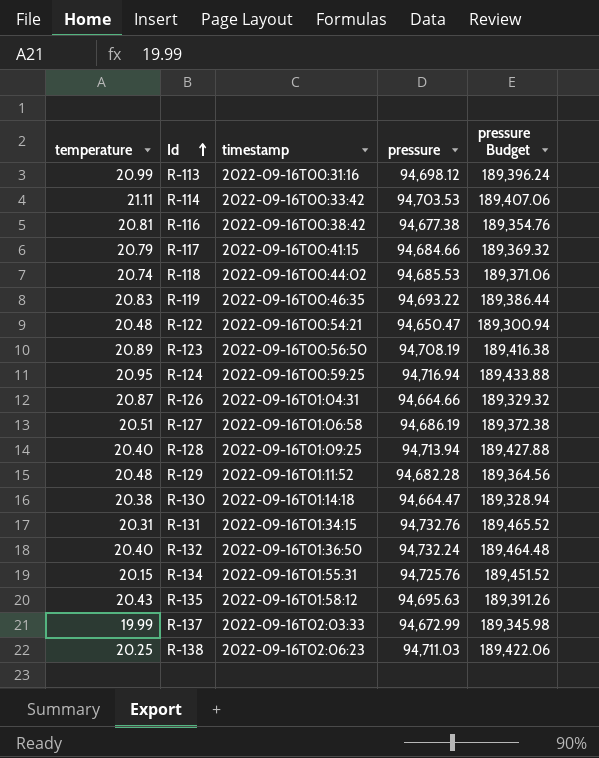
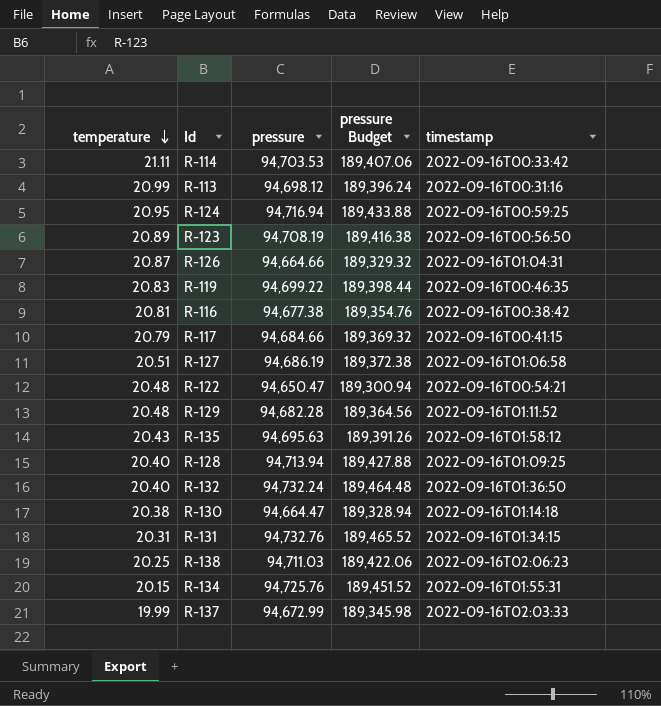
row order: Id ascending -> temperature descending
column timestamp | position: 3 -> 5
row R-118: 20.74 | 2022-09-16T00:44:02 | 94,685.53 | 189,371.06 -> none
R-119 | pressure: 94,693.22 -> 94,699.22
R-119 | pressure Budget: 189,386.44 -> 189,398.44

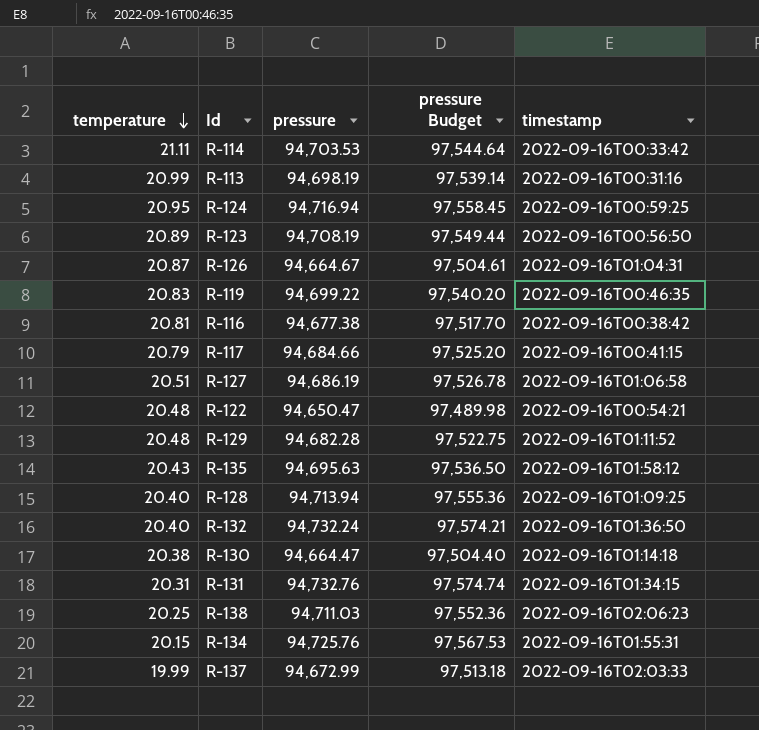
column pressure Budget | formula: [pressure] * 2 -> [pressure] * 1.03
R-113 | pressure: 94,698.12 -> 94,698.19
R-126 | pressure: 94,664.66 -> 94,664.67

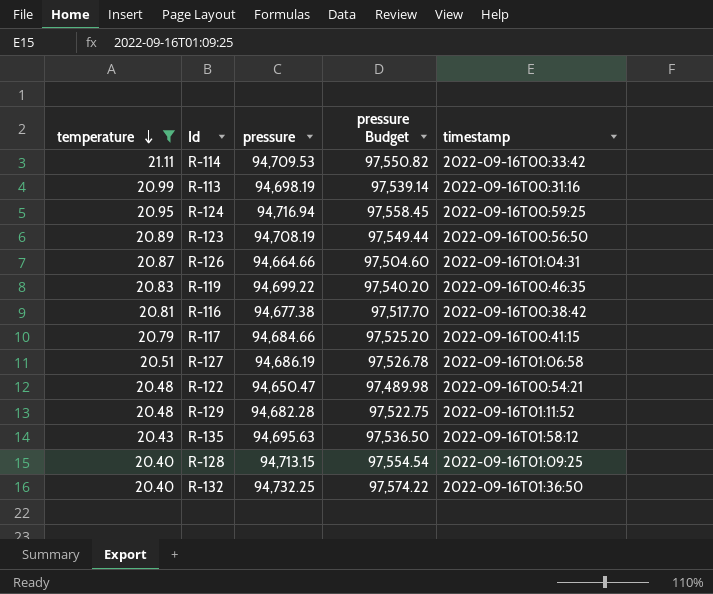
filter: none -> temperature >= 20.40
R-114 | pressure: 94,703.53 -> 94,709.53
R-114 | pressure Budget: 97,544.64 -> 97,550.82
R-126 | pressure: 94,664.67 -> 94,664.66
R-126 | pressure Budget: 97,504.61 -> 97,504.60
R-128 | pressure: 94,713.94 -> 94,713.15
R-128 | pressure Budget: 97,555.36 -> 97,554.54
R-132 | pressure: 94,732.24 -> 94,732.25
R-132 | pressure Budget: 97,574.21 -> 97,574.22

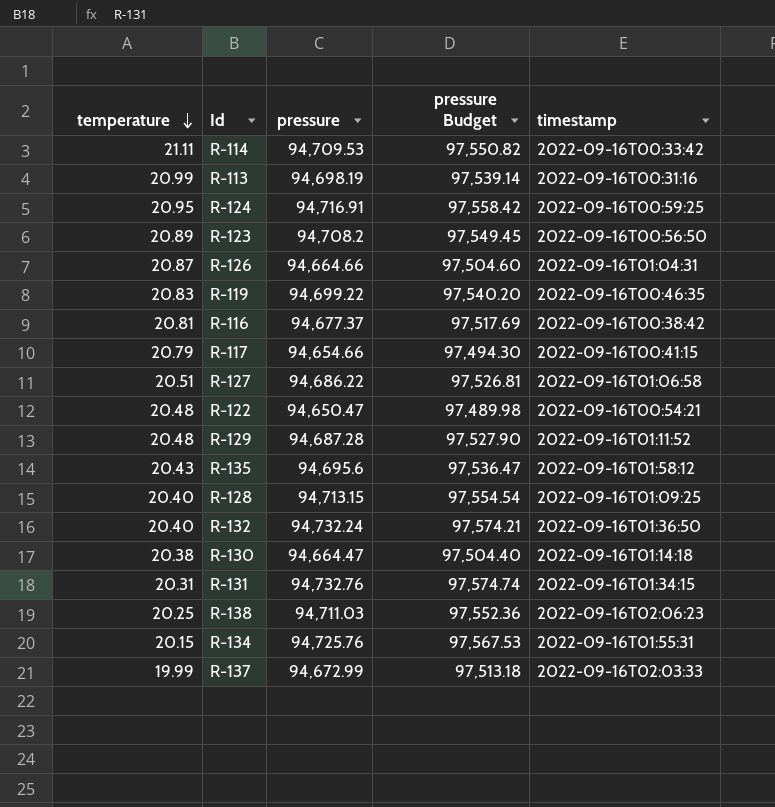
filter: temperature >= 20.40 -> none
R-124 | pressure: 94,716.94 -> 94,716.91
R-124 | pressure Budget: 97,558.45 -> 97,558.42
R-123 | pressure: 94,708.19 -> 94,708.2
R-123 | pressure Budget: 97,549.44 -> 97,549.45
R-116 | pressure: 94,677.38 -> 94,677.37
R-116 | pressure Budget: 97,517.70 -> 97,517.69
R-117 | pressure: 94,684.66 -> 94,654.66
R-117 | pressure Budget: 97,525.20 -> 97,494.30
R-127 | pressure: 94,686.19 -> 94,686.22
R-127 | pressure Budget: 97,526.78 -> 97,526.81
R-129 | pressure: 94,682.28 -> 94,687.28
R-129 | pressure Budget: 97,522.75 -> 97,527.90
R-135 | pressure: 94,695.63 -> 94,695.6
R-135 | pressure Budget: 97,536.50 -> 97,536.47
R-132 | pressure: 94,732.25 -> 94,732.24
R-132 | pressure Budget: 97,574.22 -> 97,574.21

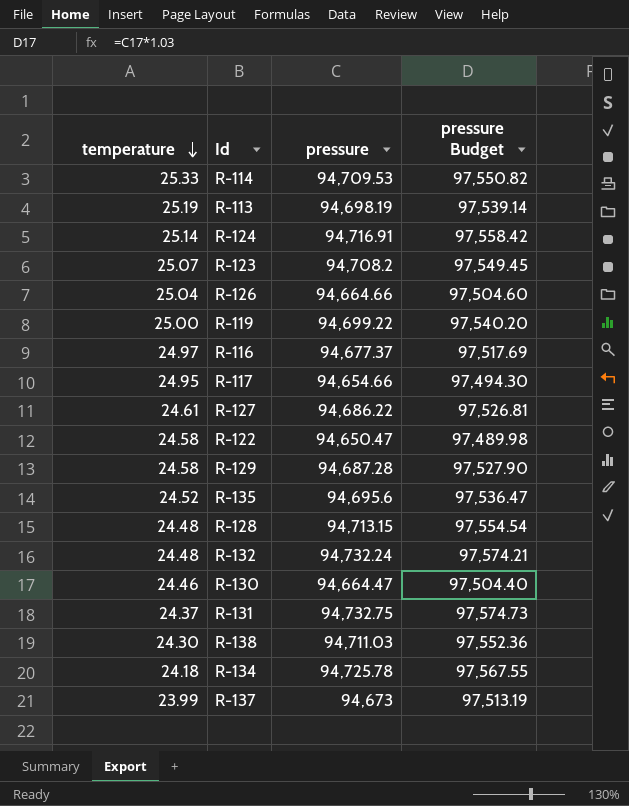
column timestamp | position: 5 -> none
R-114 | temperature: 21.11 -> 25.33
R-113 | temperature: 20.99 -> 25.19
R-124 | temperature: 20.95 -> 25.14
R-123 | temperature: 20.89 -> 25.07
R-126 | temperature: 20.87 -> 25.04
R-119 | temperature: 20.83 -> 25.00
R-116 | temperature: 20.81 -> 24.97
R-117 | temperature: 20.79 -> 24.95
R-127 | temperature: 20.51 -> 24.61
R-122 | temperature: 20.48 -> 24.58
R-129 | temperature: 20.48 -> 24.58
R-135 | temperature: 20.43 -> 24.52
R-128 | temperature: 20.40 -> 24.48
R-132 | temperature: 20.40 -> 24.48
R-130 | temperature: 20.38 -> 24.46
R-131 | temperature: 20.31 -> 24.37
R-131 | pressure: 94,732.76 -> 94,732.75
R-131 | pressure Budget: 97,574.74 -> 97,574.73
R-138 | temperature: 20.25 -> 24.30
R-134 | temperature: 20.15 -> 24.18
R-134 | pressure: 94,725.76 -> 94,725.78
R-134 | pressure Budget: 97,567.53 -> 97,567.55
R-137 | temperature: 19.99 -> 23.99
R-137 | pressure: 94,672.99 -> 94,673
R-137 | pressure Budget: 97,513.18 -> 97,513.19

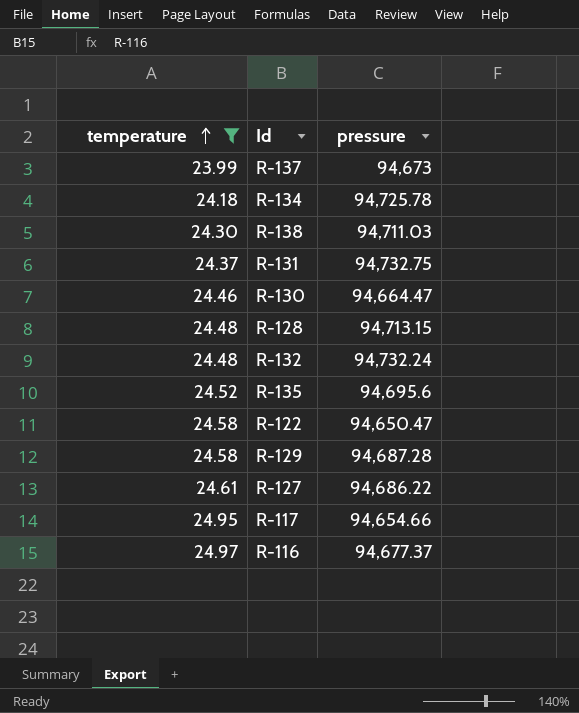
filter: none -> temperature <= 24.97
row order: temperature descending -> temperature ascending
column pressure Budget | formula: [pressure] * 1.03 -> none

